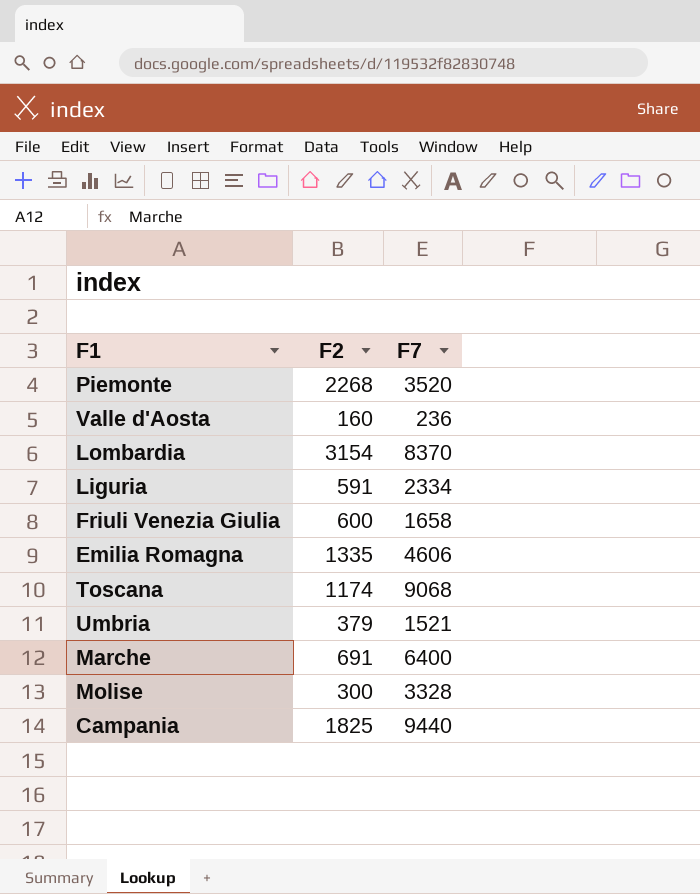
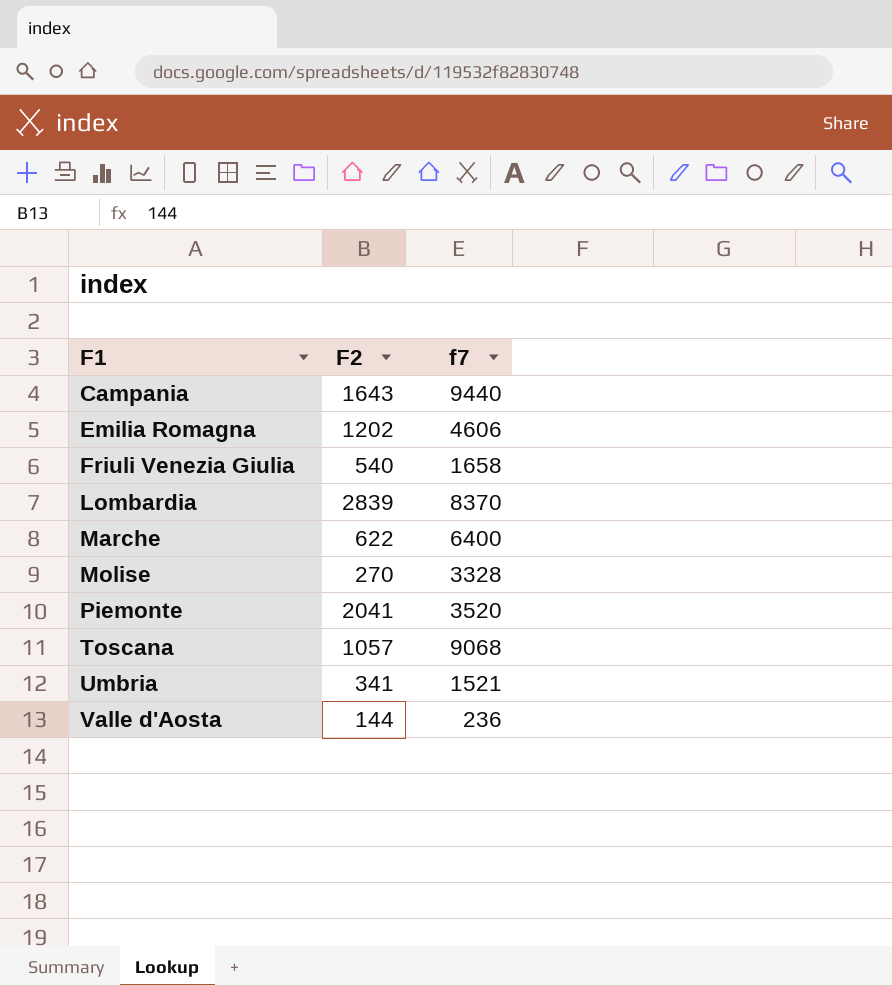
row order: none -> F1 ascending
column name: F7 -> f7
row Liguria: 591 | 2334 -> none
Campania | F2: 1825 -> 1643
Emilia Romagna | F2: 1335 -> 1202
Friuli Venezia Giulia | F2: 600 -> 540
Lombardia | F2: 3154 -> 2839
Marche | F2: 691 -> 622
Molise | F2: 300 -> 270
Piemonte | F2: 2268 -> 2041
Toscana | F2: 1174 -> 1057
Umbria | F2: 379 -> 341
Valle d'Aosta | F2: 160 -> 144

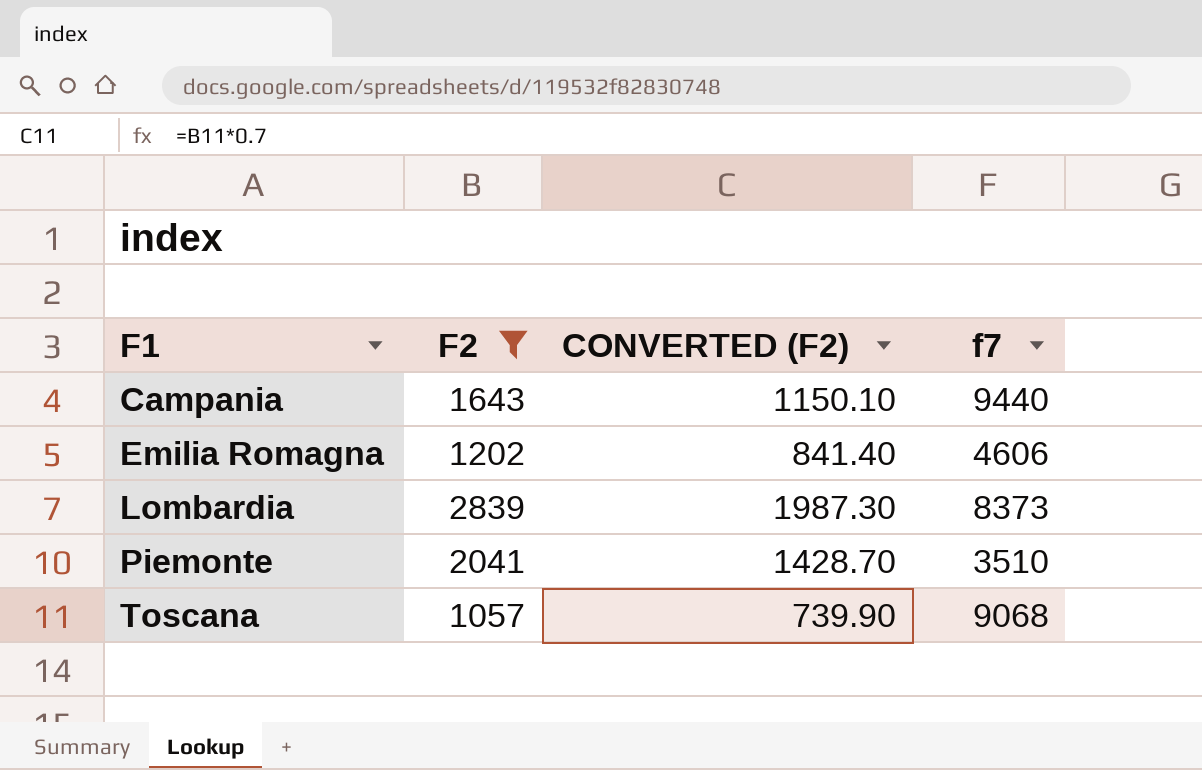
filter: none -> F2 >= 1057
column CONVERTED (F2) | formula: none -> [F2] * 0.7
Lombardia | f7: 8370 -> 8373
Piemonte | f7: 3520 -> 3510

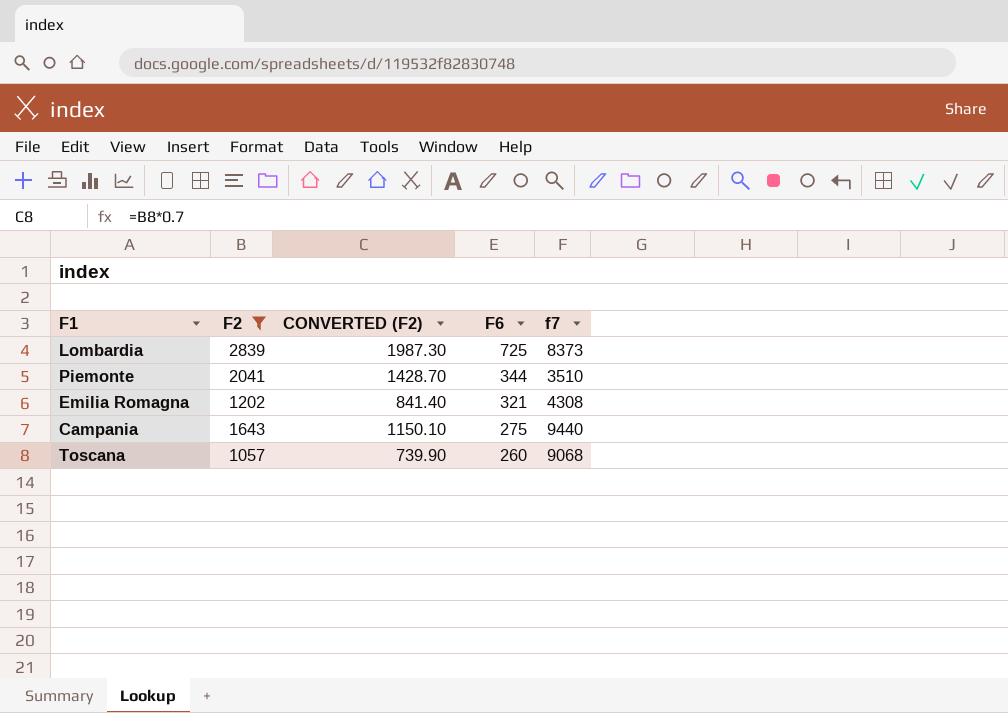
row order: F1 ascending -> F6 descending
column F6 | position: none -> 4
Emilia Romagna | f7: 4606 -> 4308

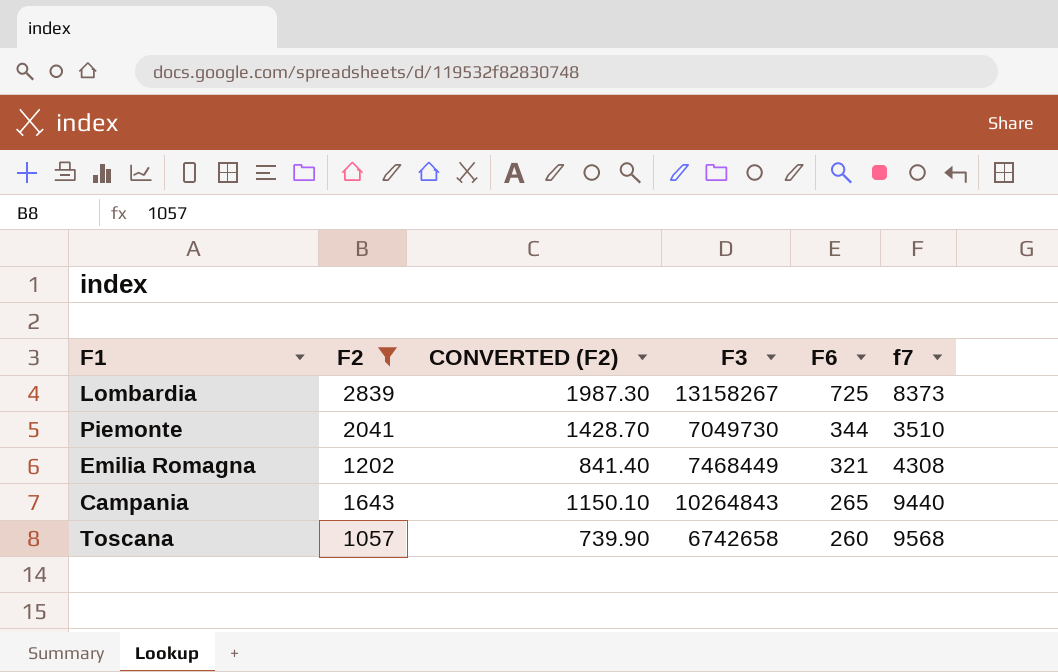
column F3 | position: none -> 4
Campania | F6: 275 -> 265
Toscana | f7: 9068 -> 9568

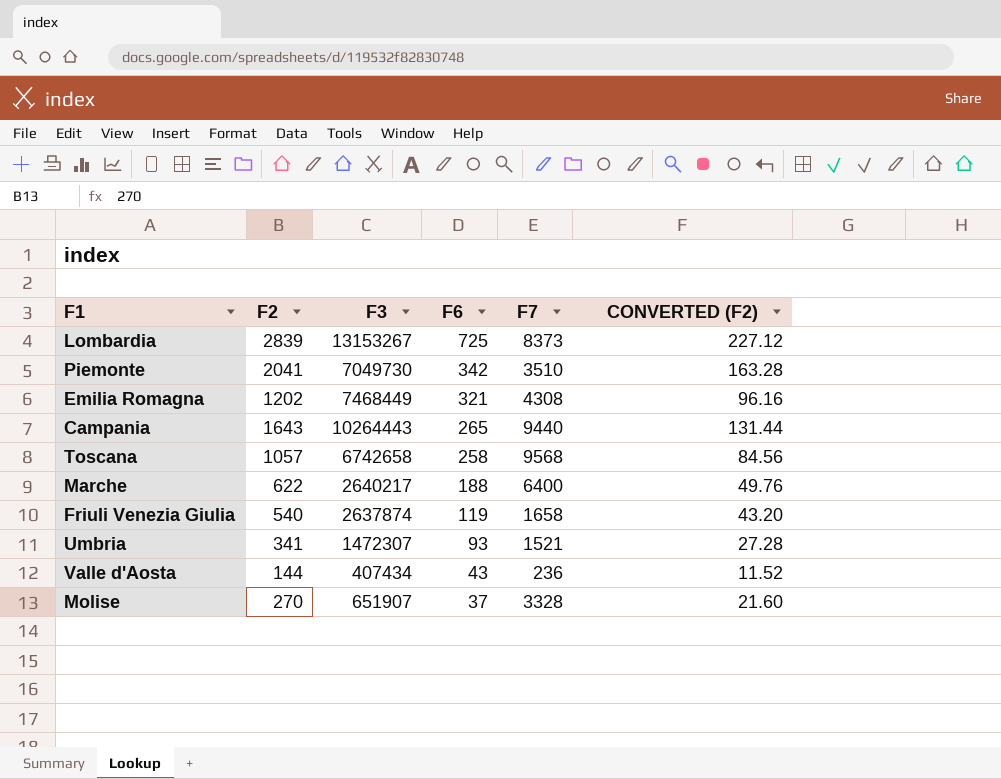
filter: F2 >= 1057 -> none
column name: f7 -> F7
column CONVERTED (F2) | formula: [F2] * 0.7 -> [F2] * 0.08
column CONVERTED (F2) | position: 3 -> 6
Lombardia | F3: 13158267 -> 13153267
Piemonte | F6: 344 -> 342
Campania | F3: 10264843 -> 10264443
Toscana | F6: 260 -> 258

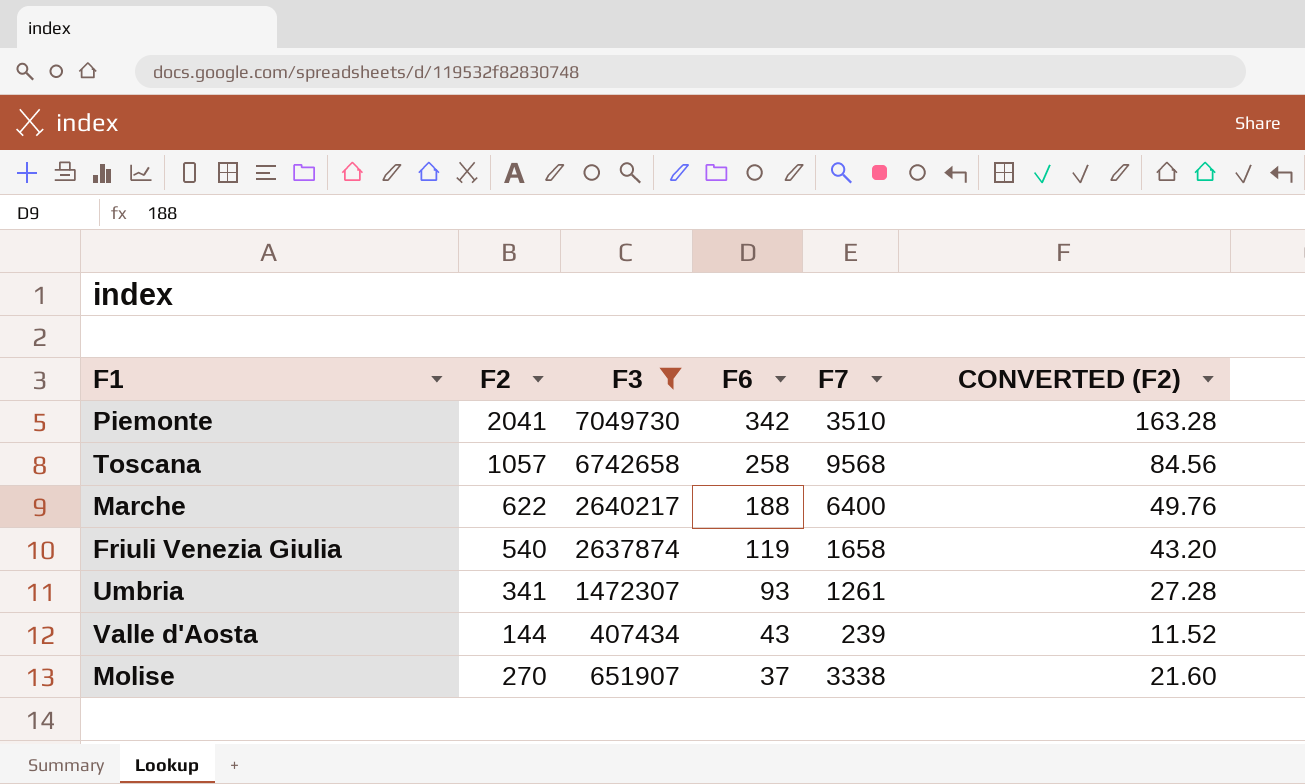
filter: none -> F3 <= 7049730
Umbria | F7: 1521 -> 1261
Valle d'Aosta | F7: 236 -> 239
Molise | F7: 3328 -> 3338

